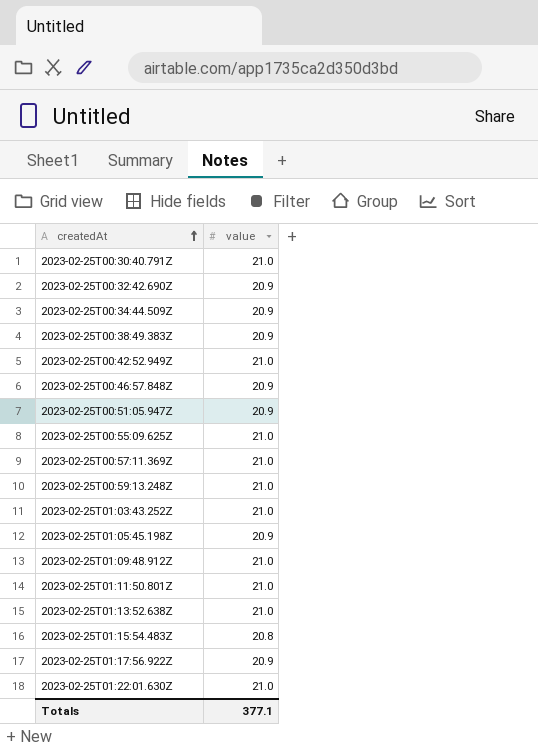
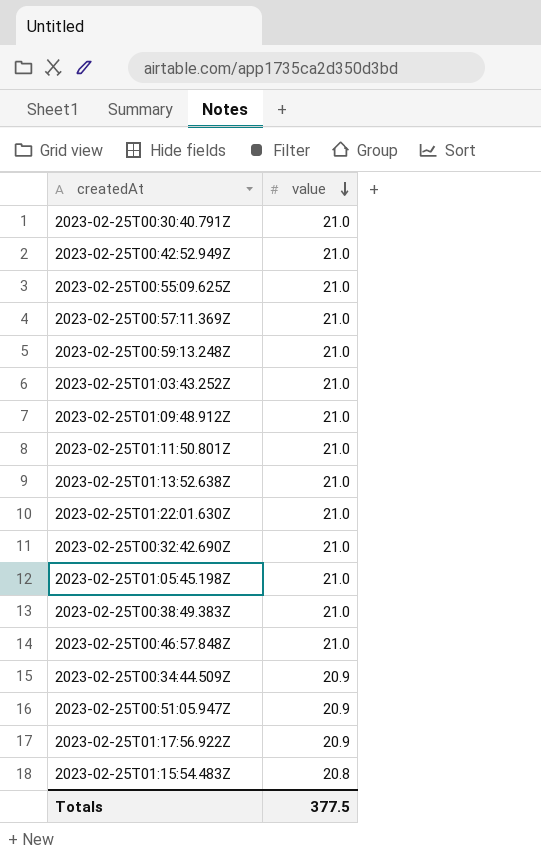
row order: createdAt ascending -> value descending
2023-02-25T00:32:42.690Z | value: 20.9 -> 21.0
2023-02-25T01:05:45.198Z | value: 20.9 -> 21.0
2023-02-25T00:38:49.383Z | value: 20.9 -> 21.0
2023-02-25T00:46:57.848Z | value: 20.9 -> 21.0
Totals | value: 377.1 -> 377.5

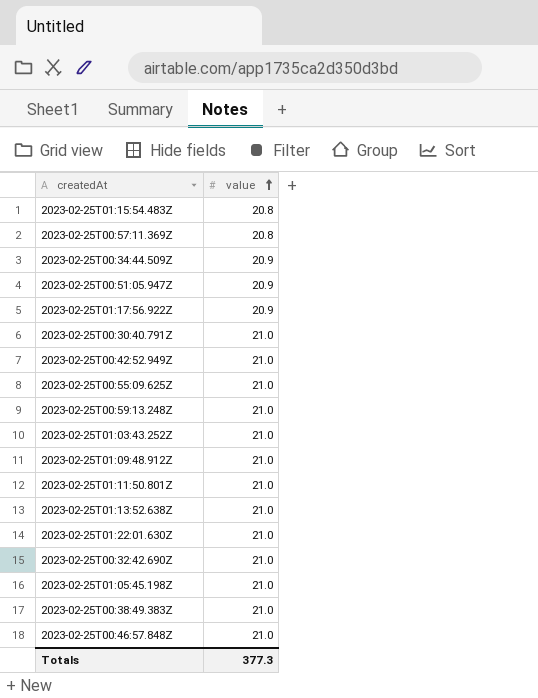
row order: value descending -> value ascending
2023-02-25T00:57:11.369Z | value: 21.0 -> 20.8
Totals | value: 377.5 -> 377.3

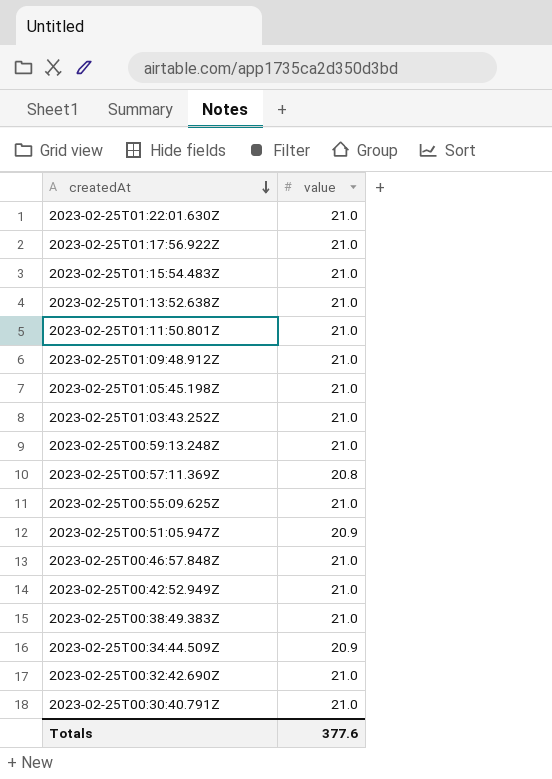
row order: value ascending -> createdAt descending
2023-02-25T01:17:56.922Z | value: 20.9 -> 21.0
2023-02-25T01:15:54.483Z | value: 20.8 -> 21.0
Totals | value: 377.3 -> 377.6

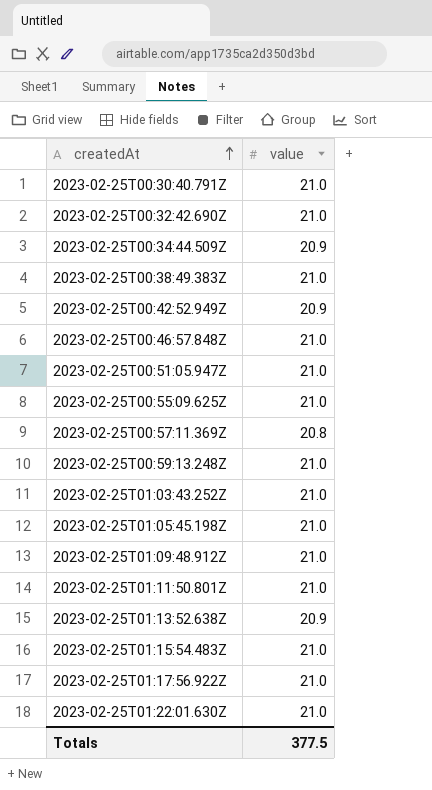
row order: createdAt descending -> createdAt ascending
2023-02-25T00:42:52.949Z | value: 21.0 -> 20.9
2023-02-25T00:51:05.947Z | value: 20.9 -> 21.0
2023-02-25T01:13:52.638Z | value: 21.0 -> 20.9
Totals | value: 377.6 -> 377.5

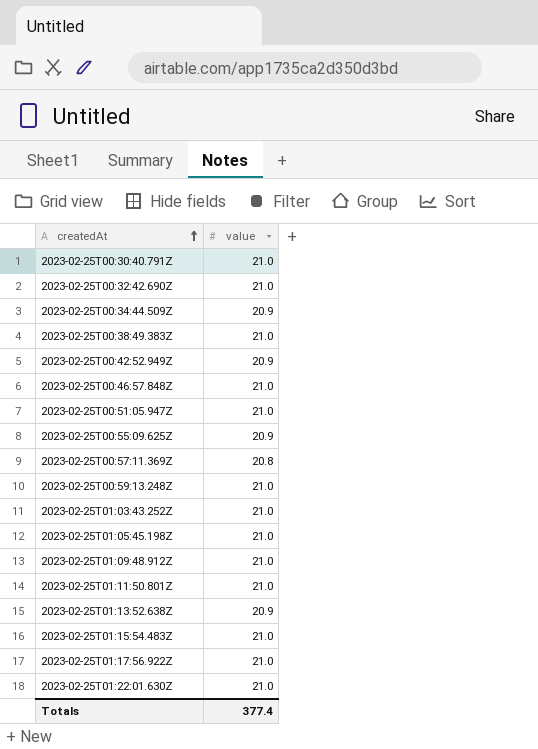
2023-02-25T00:55:09.625Z | value: 21.0 -> 20.9
Totals | value: 377.5 -> 377.4

